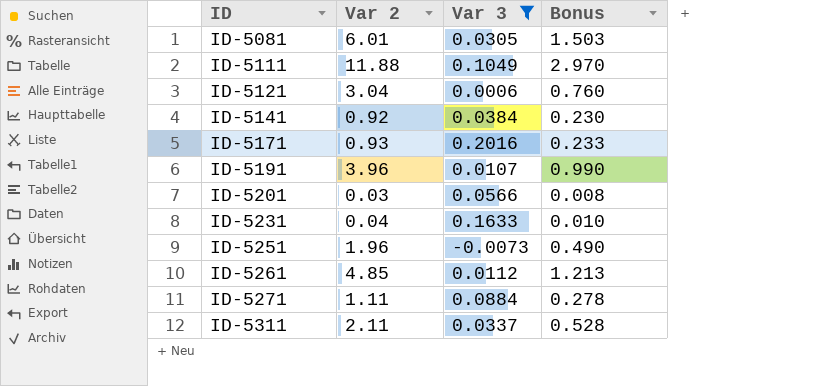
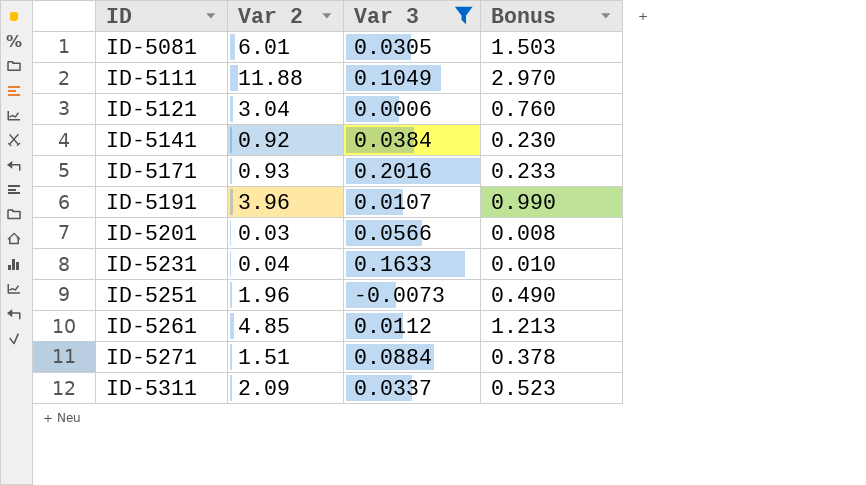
ID-5271 | Var 2: 1.11 -> 1.51
ID-5271 | Bonus: 0.278 -> 0.378
ID-5311 | Var 2: 2.11 -> 2.09
ID-5311 | Bonus: 0.528 -> 0.523

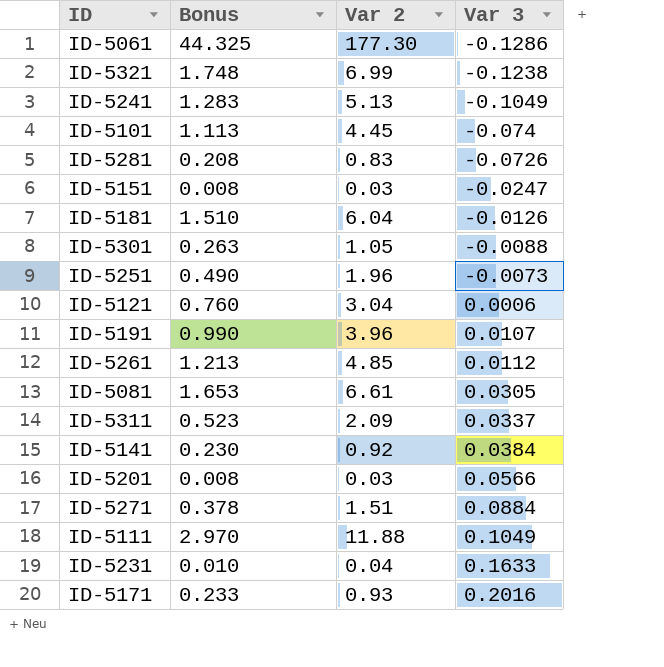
filter: Var 3 >= -0.0073 -> none
row order: ID ascending -> Var 3 ascending
column Bonus | position: 4 -> 2
ID-5081 | Bonus: 1.503 -> 1.653
ID-5081 | Var 2: 6.01 -> 6.61

